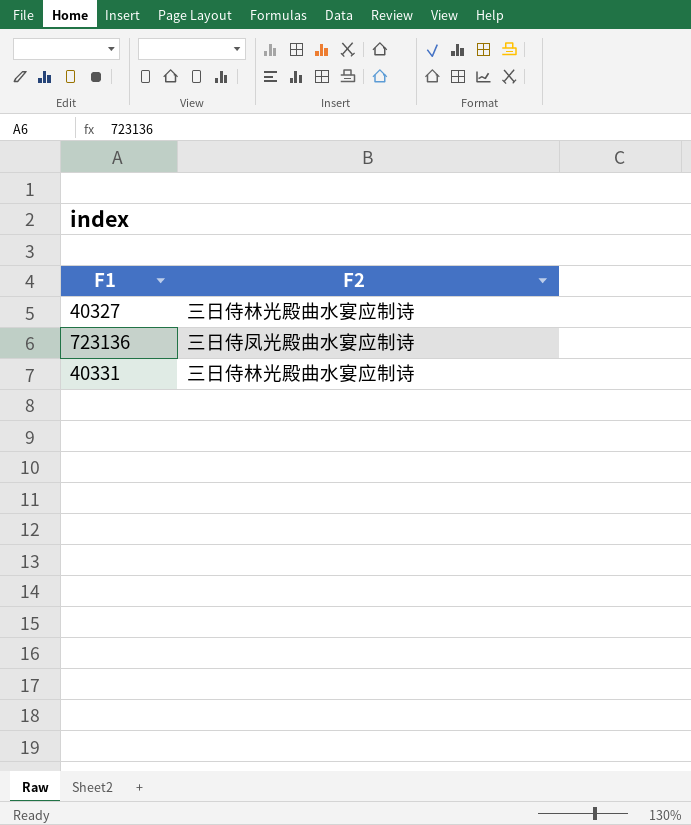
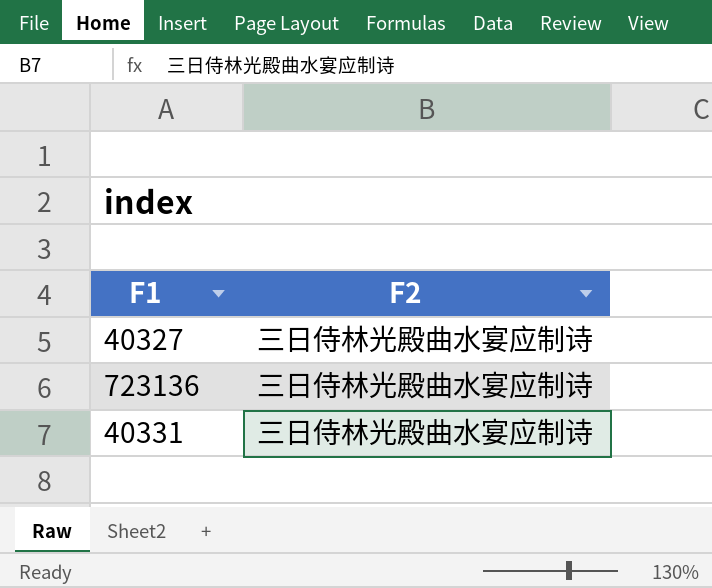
723136 | F2: 三日侍凤光殿曲水宴应制诗 -> 三日侍林光殿曲水宴应制诗

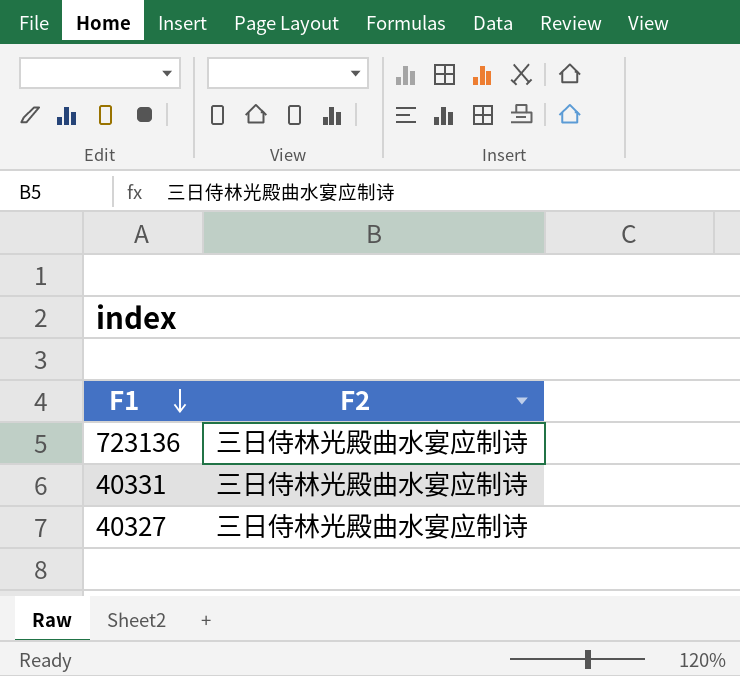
row order: none -> F1 descending

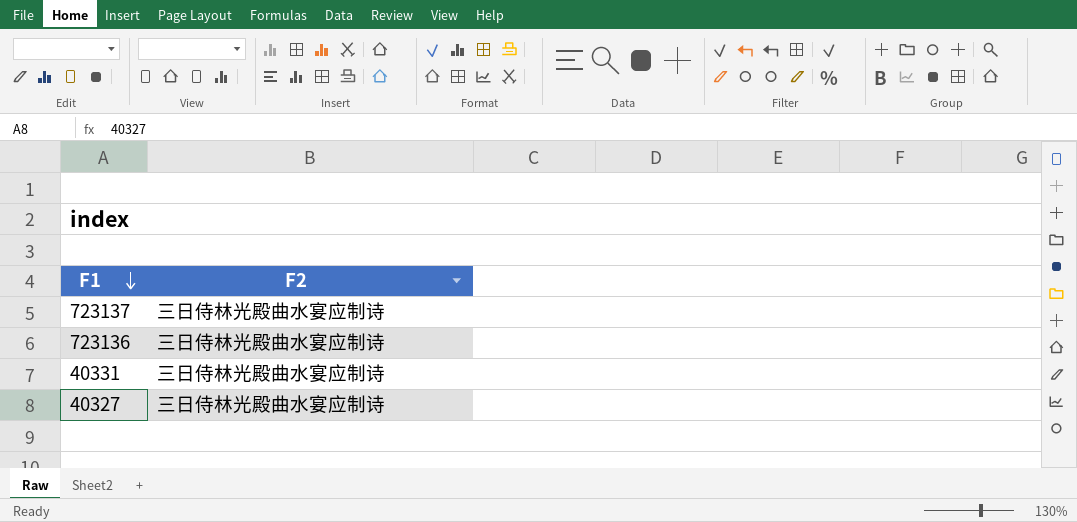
row 723137: none -> 三日侍林光殿曲水宴应制诗

